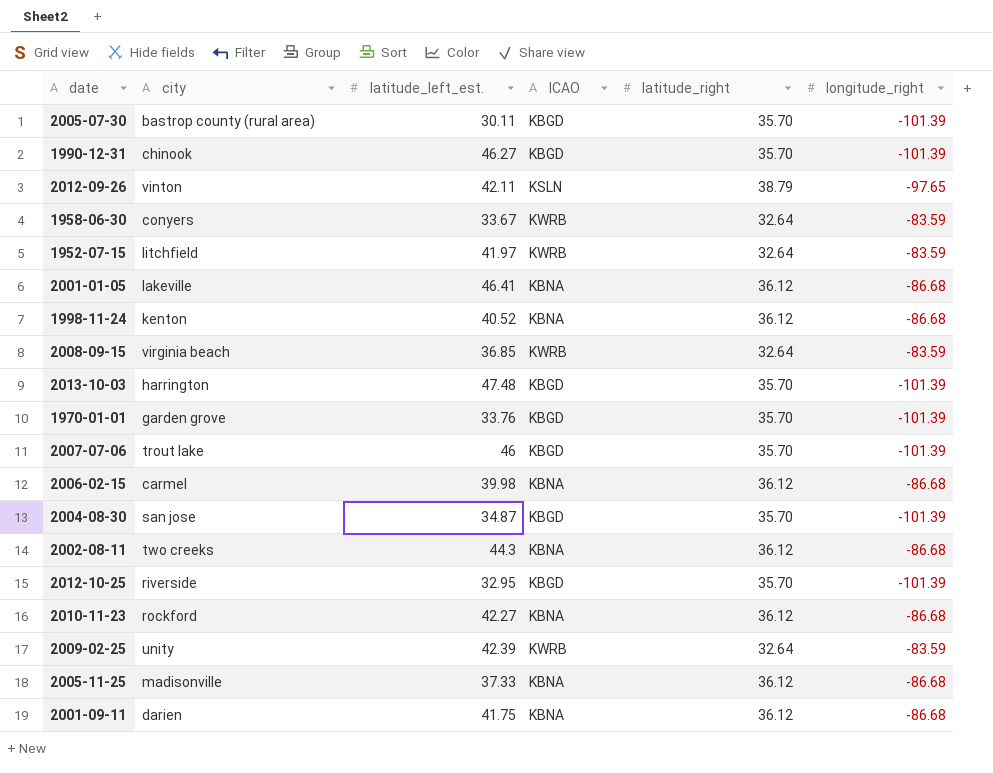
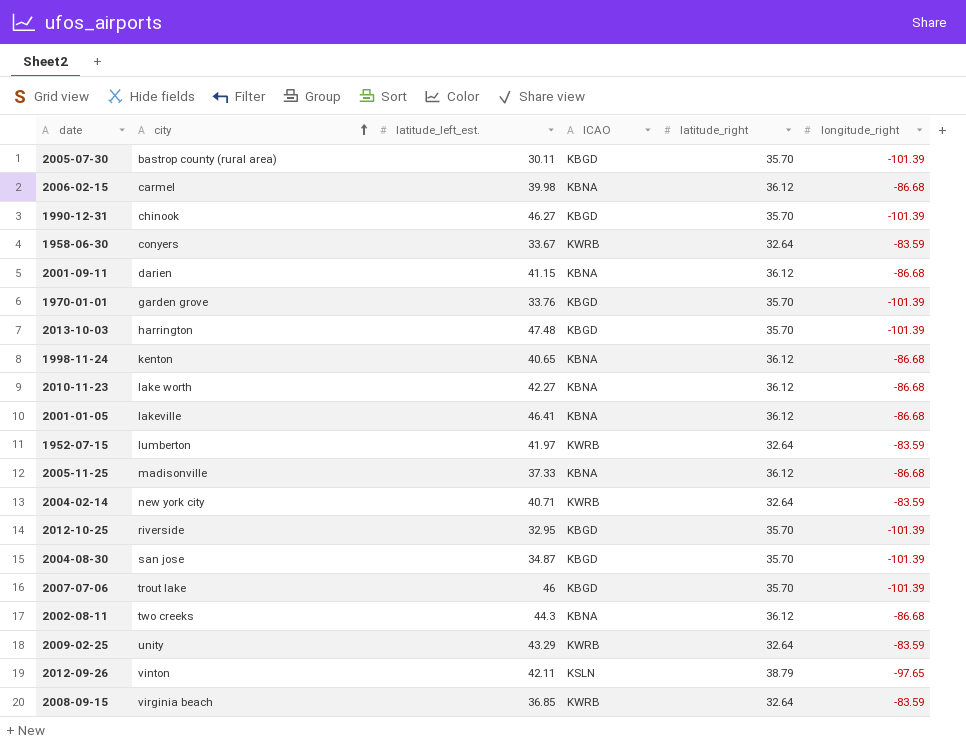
row order: none -> city ascending
2001-09-11 | latitude_left_est.: 41.75 -> 41.15
1998-11-24 | latitude_left_est.: 40.52 -> 40.65
2010-11-23 | city: rockford -> lake worth
1952-07-15 | city: litchfield -> lumberton
row 2004-02-14: none -> new york city | 40.71 | KWRB | 32.64 | -83.59
2009-02-25 | latitude_left_est.: 42.39 -> 43.29

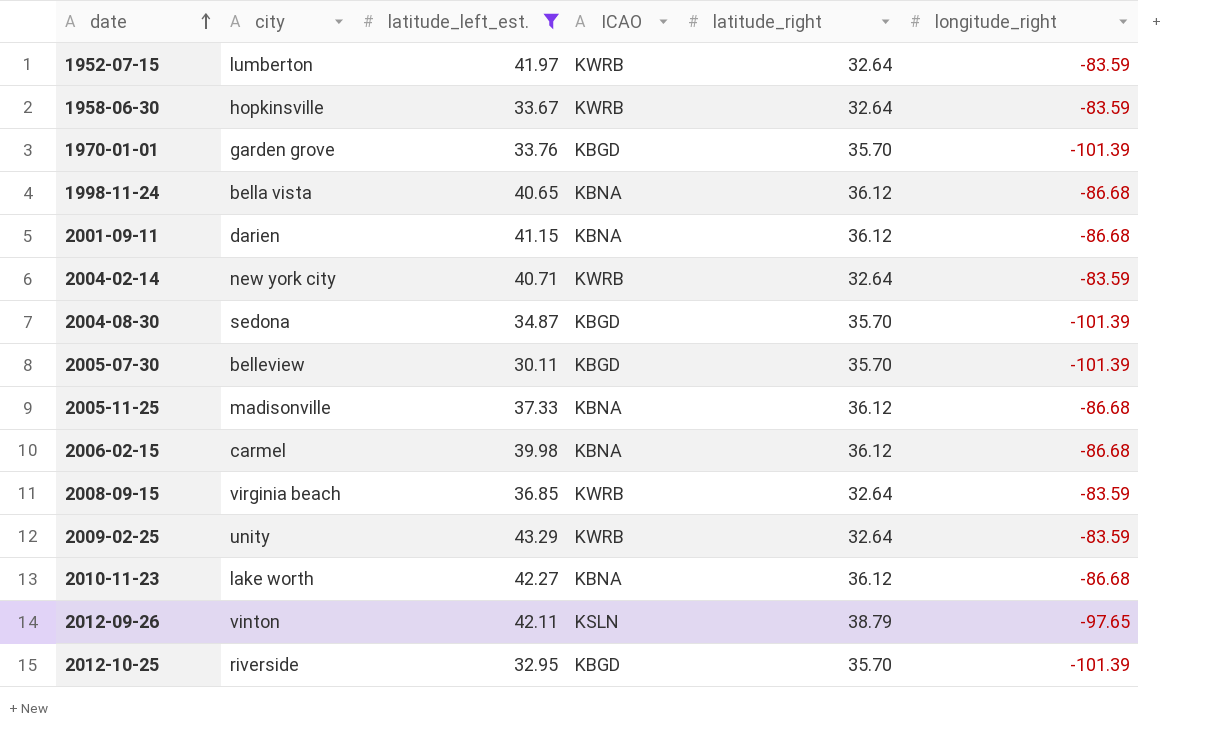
filter: none -> latitude_left_est. <= 43.29
row order: city ascending -> date ascending
1958-06-30 | city: conyers -> hopkinsville
1998-11-24 | city: kenton -> bella vista
2004-08-30 | city: san jose -> sedona
2005-07-30 | city: bastrop county (rural area) -> belleview

